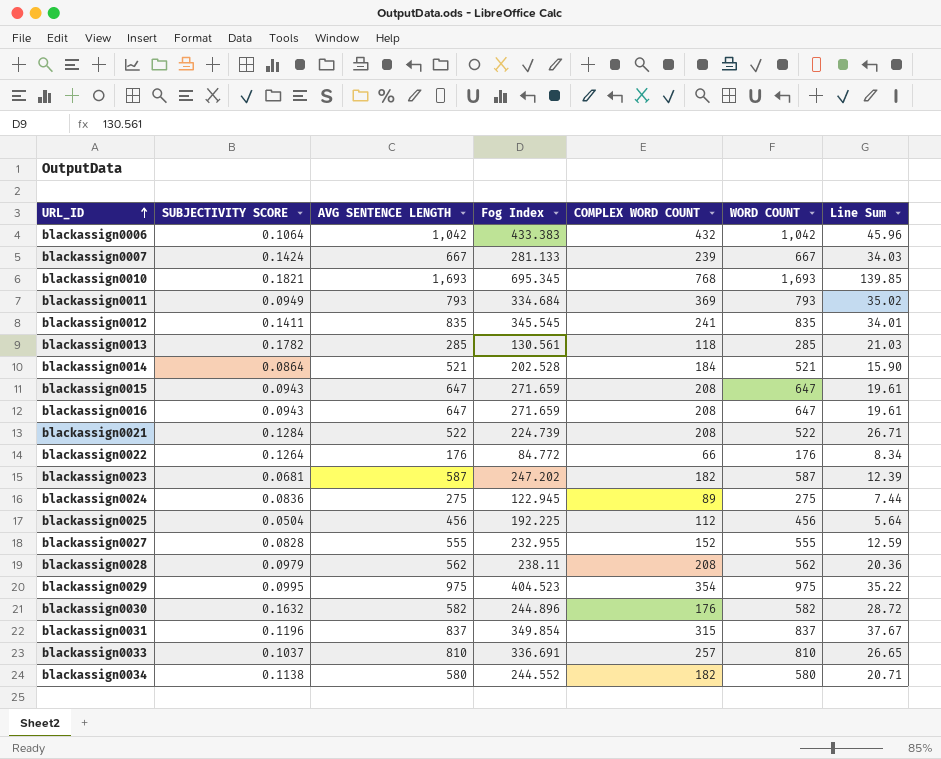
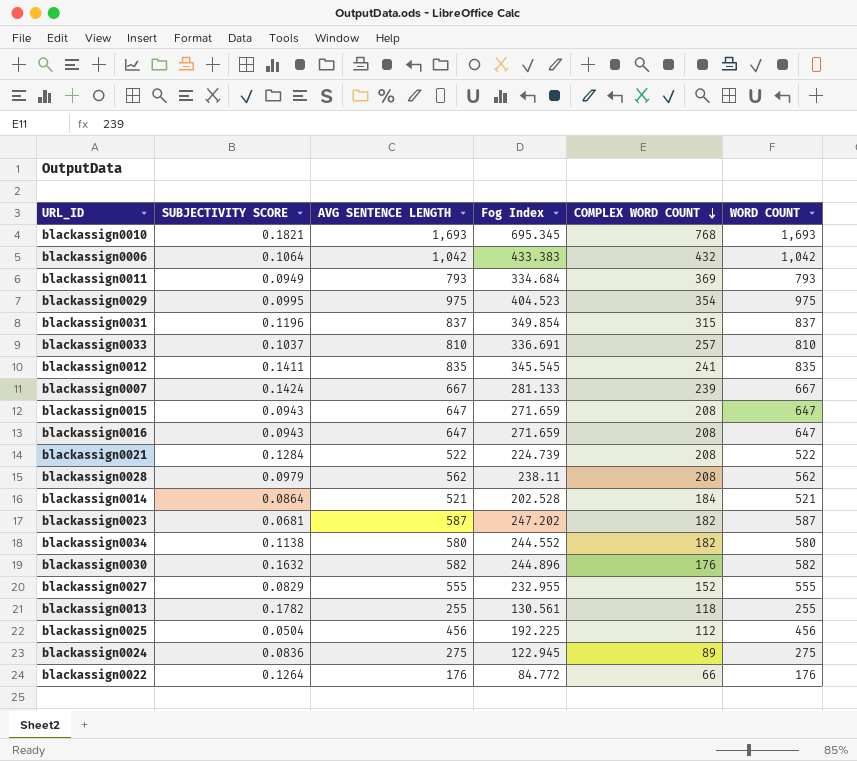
row order: URL_ID ascending -> COMPLEX WORD COUNT descending
column Line Sum | formula: [SUBJECTIVITY SCORE] * [COMPLEX WORD COUNT] -> none
blackassign0027 | SUBJECTIVITY SCORE: 0.0828 -> 0.0829
blackassign0013 | AVG SENTENCE LENGTH: 285 -> 255
blackassign0013 | WORD COUNT: 285 -> 255

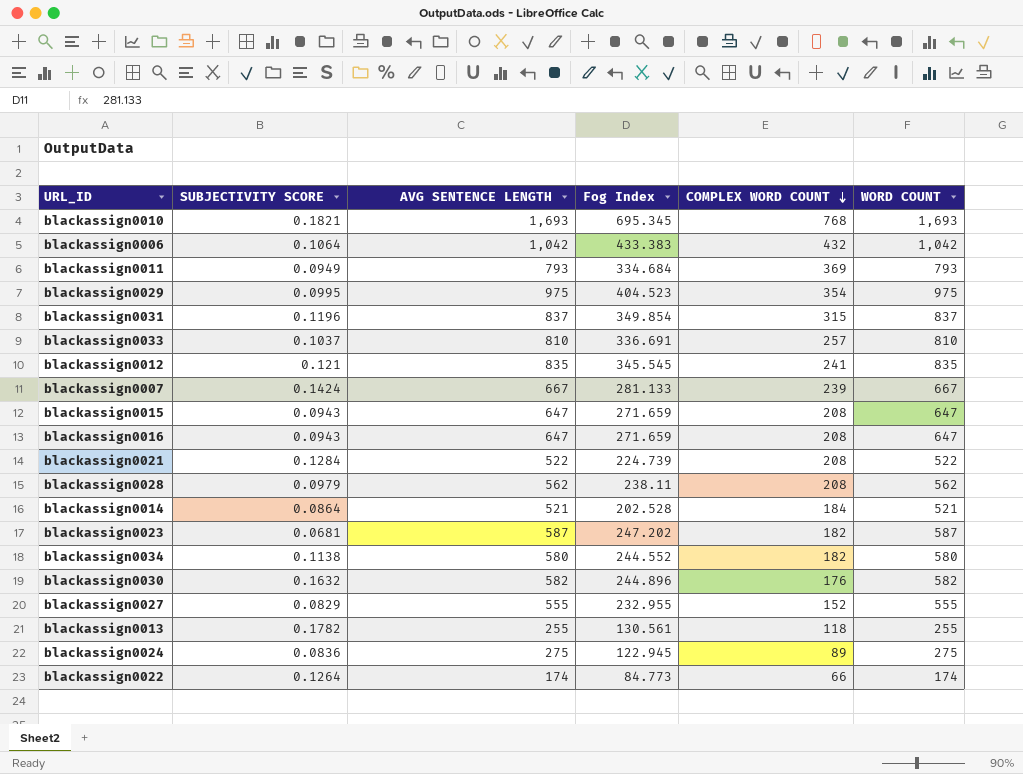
row blackassign0025: 0.0504 | 456 | 192.225 | 112 | 456 -> none
blackassign0012 | SUBJECTIVITY SCORE: 0.1411 -> 0.121
blackassign0022 | AVG SENTENCE LENGTH: 176 -> 174
blackassign0022 | Fog Index: 84.772 -> 84.773
blackassign0022 | WORD COUNT: 176 -> 174

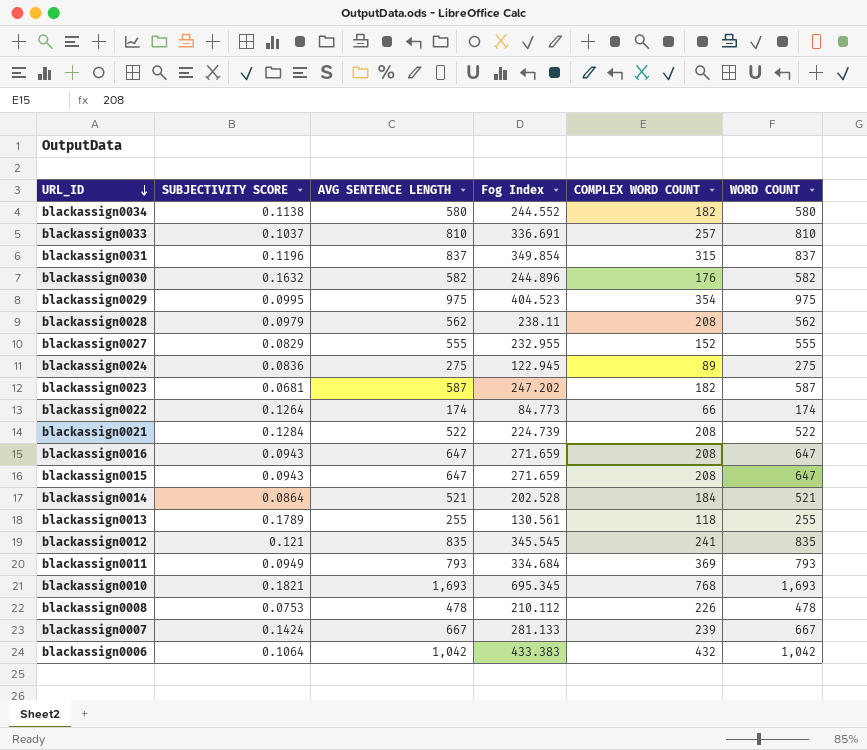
row order: COMPLEX WORD COUNT descending -> URL_ID descending
blackassign0013 | SUBJECTIVITY SCORE: 0.1782 -> 0.1789
row blackassign0008: none -> 0.0753 | 478 | 210.112 | 226 | 478

